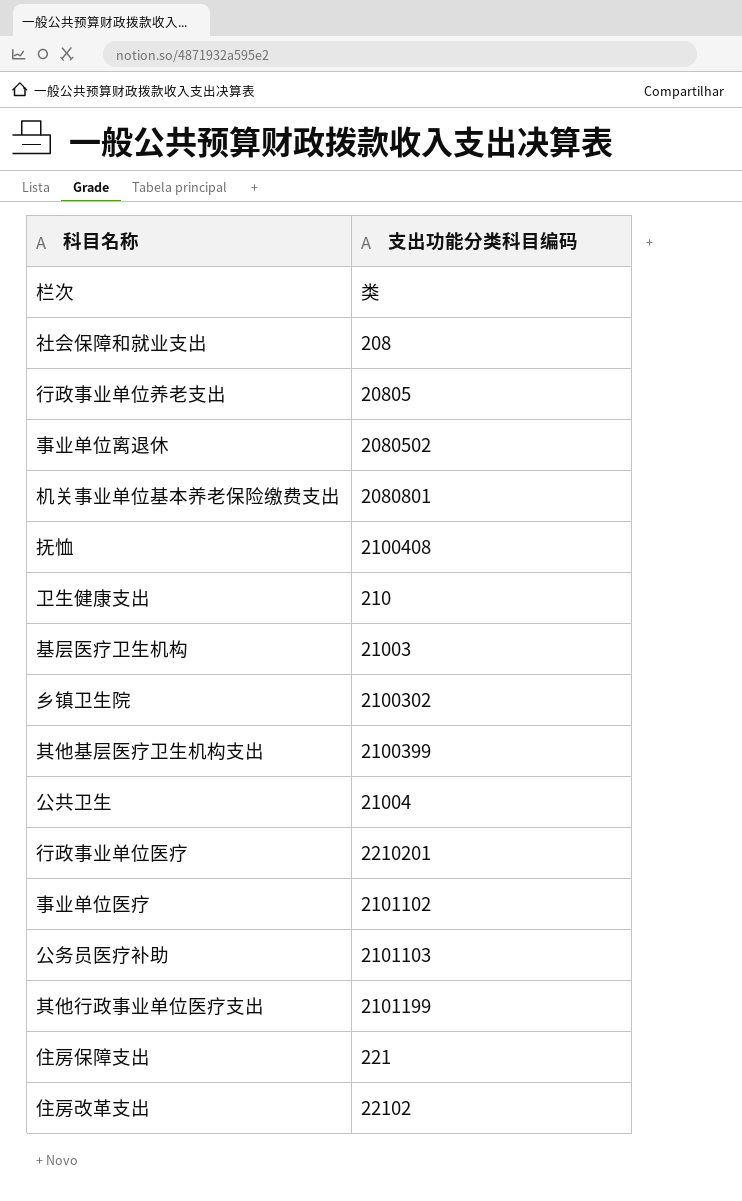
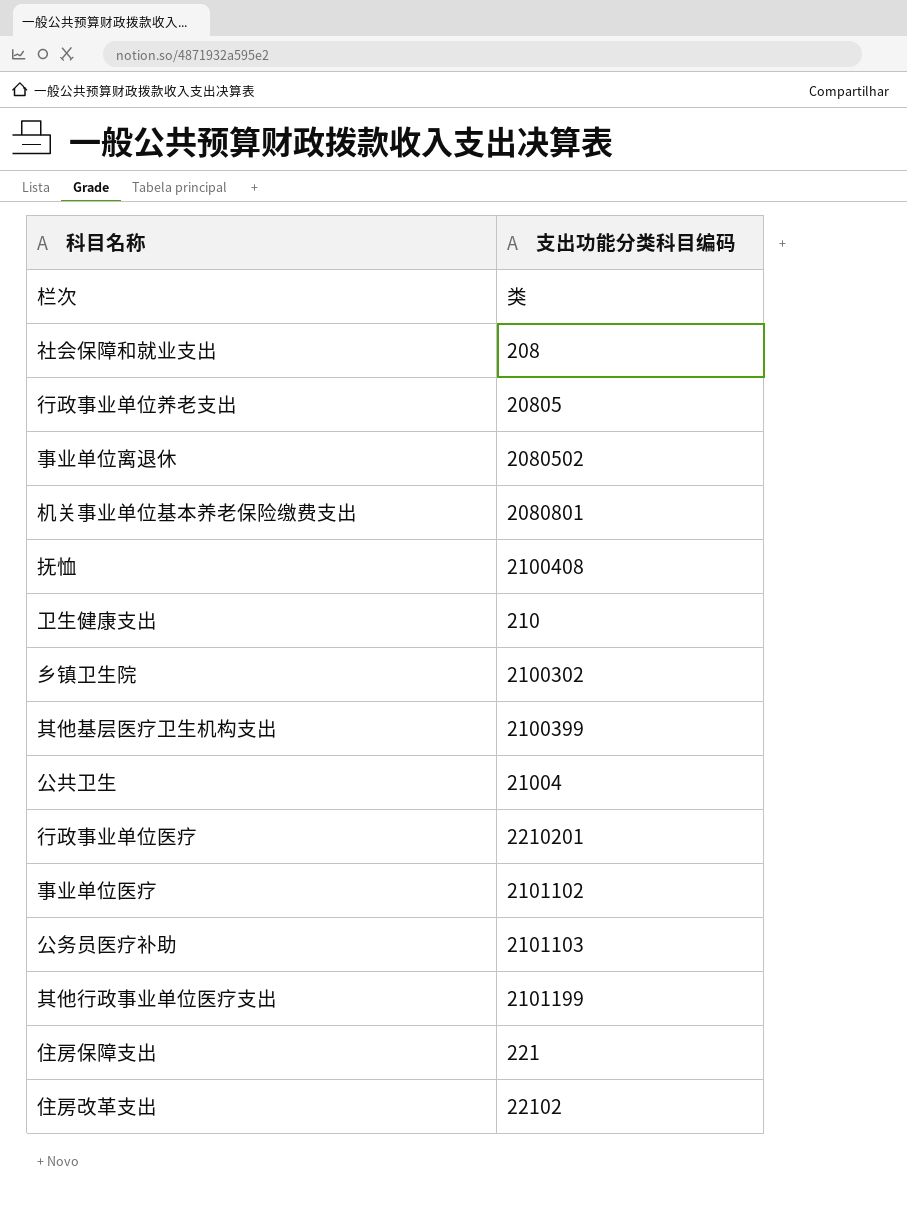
row 基层医疗卫生机构: 21003 -> none

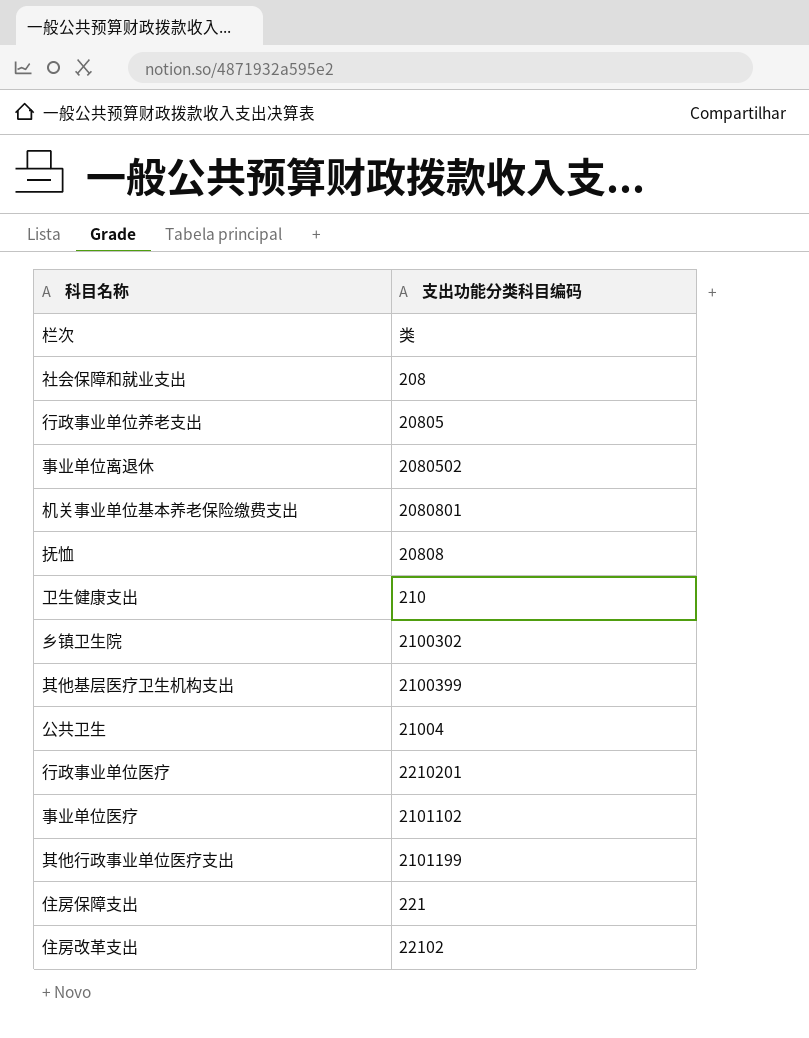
row 公务员医疗补助: 2101103 -> none
抚恤 | 支出功能分类科目编码: 2100408 -> 20808

